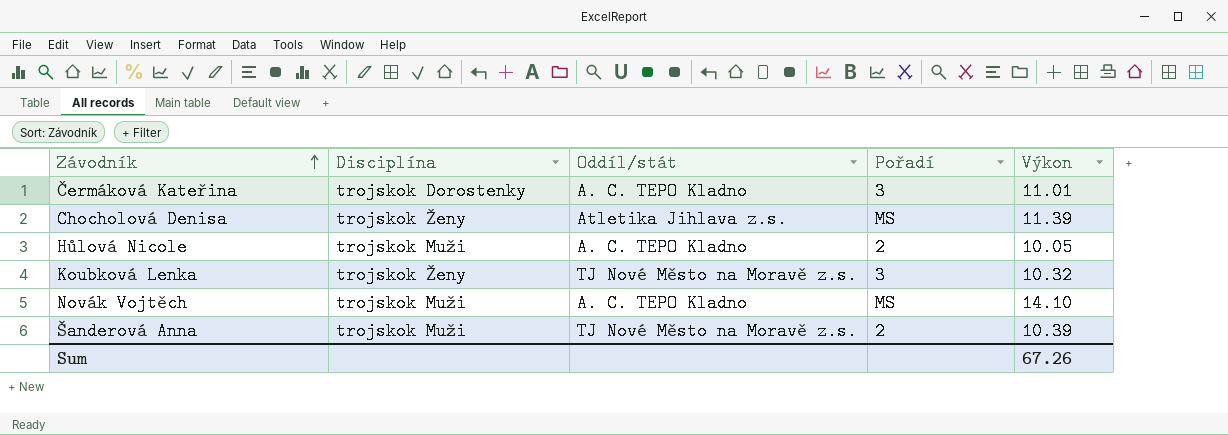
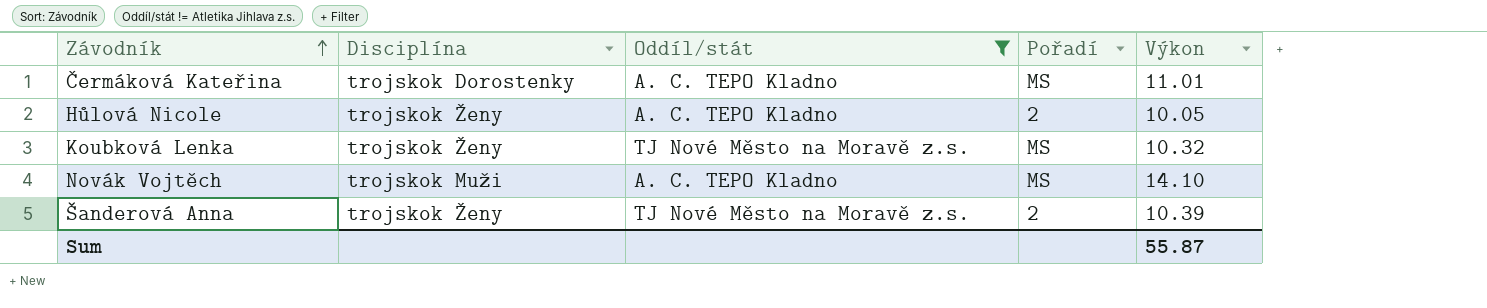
filter: none -> Oddíl/stát != Atletika Jihlava z.s.
Čermáková Kateřina | Pořadí: 3 -> MS
Hůlová Nicole | Disciplína: trojskok Muži -> trojskok Ženy
Koubková Lenka | Pořadí: 3 -> MS
Šanderová Anna | Disciplína: trojskok Muži -> trojskok Ženy
Sum | Výkon: 67.26 -> 55.87

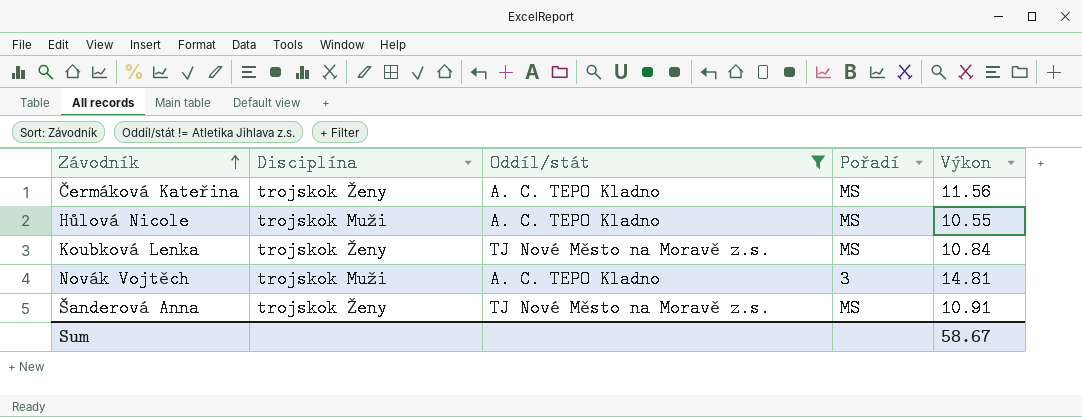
Čermáková Kateřina | Disciplína: trojskok Dorostenky -> trojskok Ženy
Čermáková Kateřina | Výkon: 11.01 -> 11.56
Hůlová Nicole | Disciplína: trojskok Ženy -> trojskok Muži
Hůlová Nicole | Pořadí: 2 -> MS
Hůlová Nicole | Výkon: 10.05 -> 10.55
Koubková Lenka | Výkon: 10.32 -> 10.84
Novák Vojtěch | Pořadí: MS -> 3
Novák Vojtěch | Výkon: 14.10 -> 14.81
Šanderová Anna | Pořadí: 2 -> MS
Šanderová Anna | Výkon: 10.39 -> 10.91
Sum | Výkon: 55.87 -> 58.67

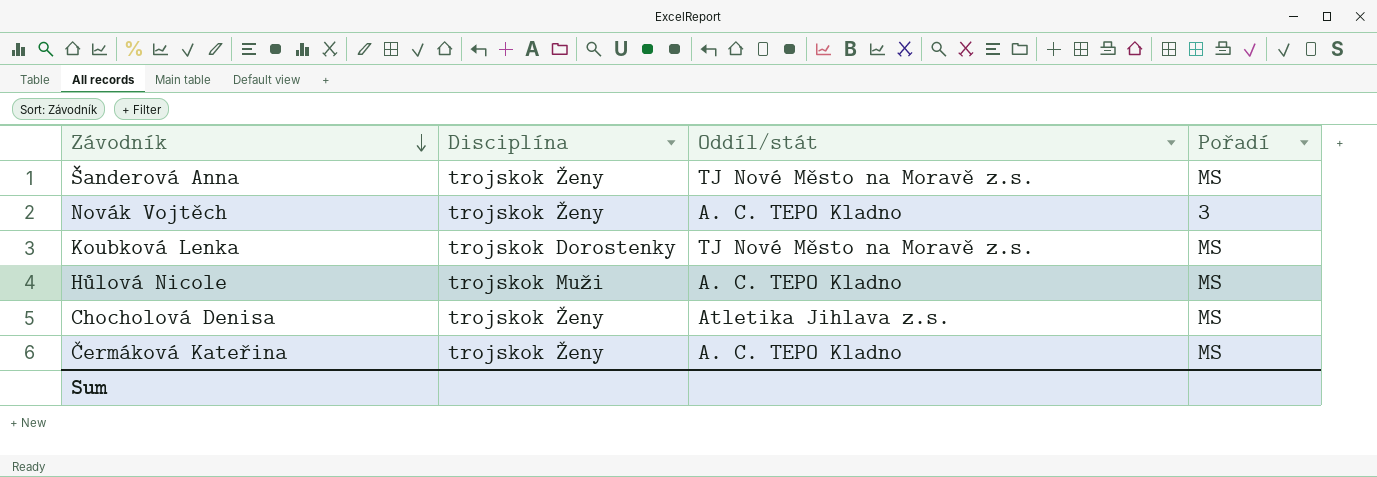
filter: Oddíl/stát != Atletika Jihlava z.s. -> none
row order: Závodník ascending -> Závodník descending
column Výkon | position: 5 -> none
Novák Vojtěch | Disciplína: trojskok Muži -> trojskok Ženy
Koubková Lenka | Disciplína: trojskok Ženy -> trojskok Dorostenky

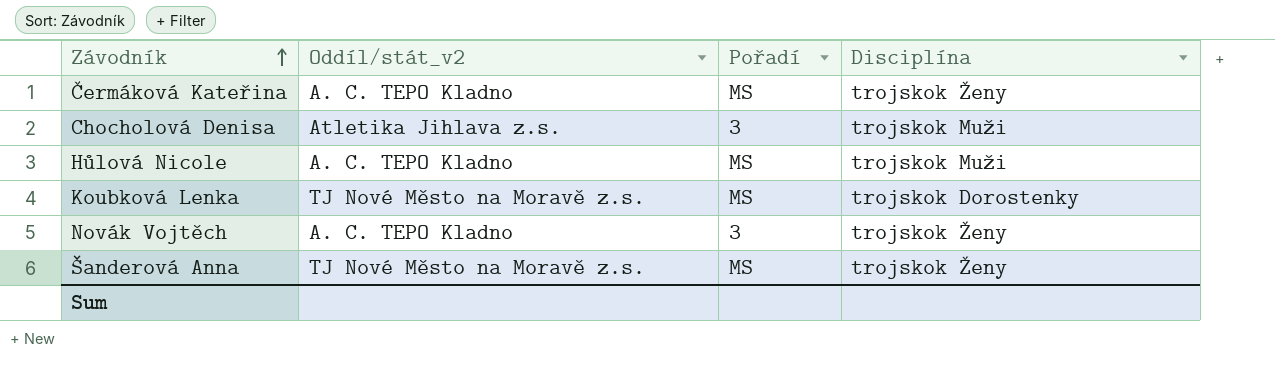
row order: Závodník descending -> Závodník ascending
column name: Oddíl/stát -> Oddíl/stát_v2
column Disciplína | position: 2 -> 4
Chocholová Denisa | Pořadí: MS -> 3
Chocholová Denisa | Disciplína: trojskok Ženy -> trojskok Muži

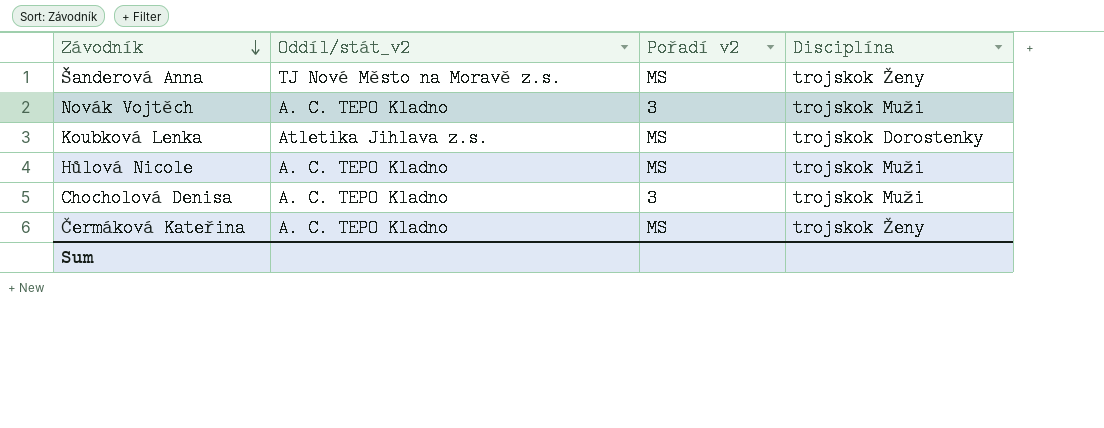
row order: Závodník ascending -> Závodník descending
column name: Pořadí -> Pořadí v2
Novák Vojtěch | Disciplína: trojskok Ženy -> trojskok Muži
Koubková Lenka | Oddíl/stát_v2: TJ Nové Město na Moravě z.s. -> Atletika Jihlava z.s.
Chocholová Denisa | Oddíl/stát_v2: Atletika Jihlava z.s. -> A. C. TEPO Kladno

